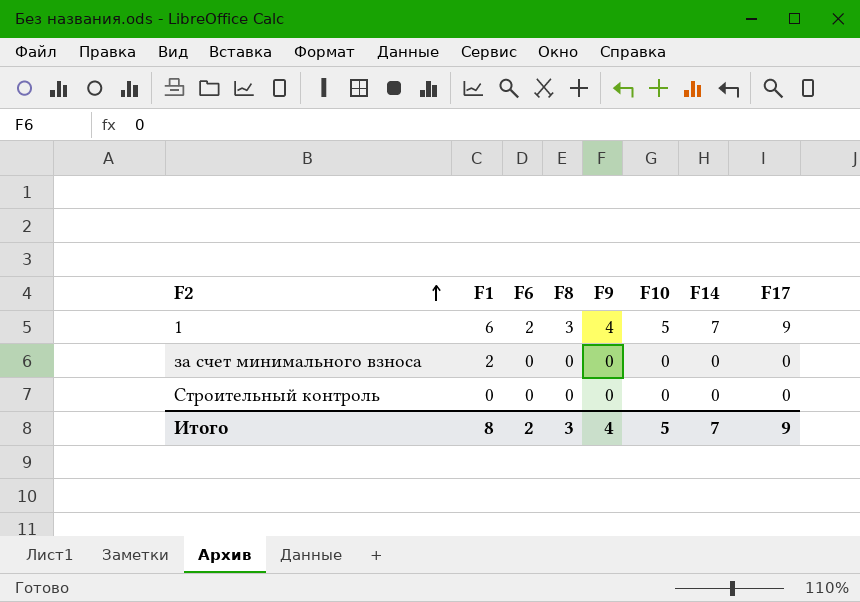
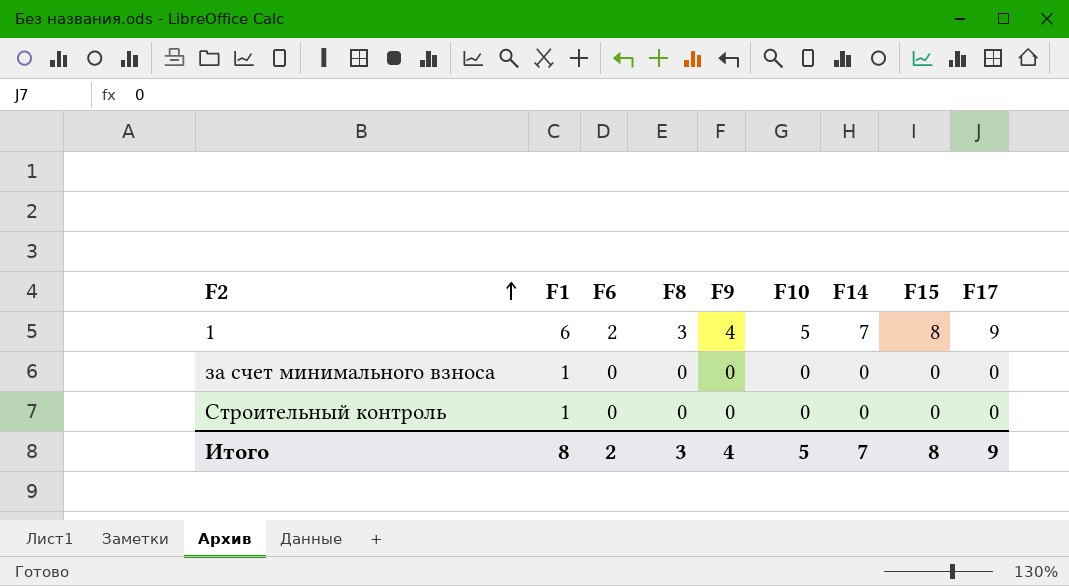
column F15 | position: none -> 8
за счет минимального взноса | F1: 2 -> 1
Строительный контроль | F1: 0 -> 1

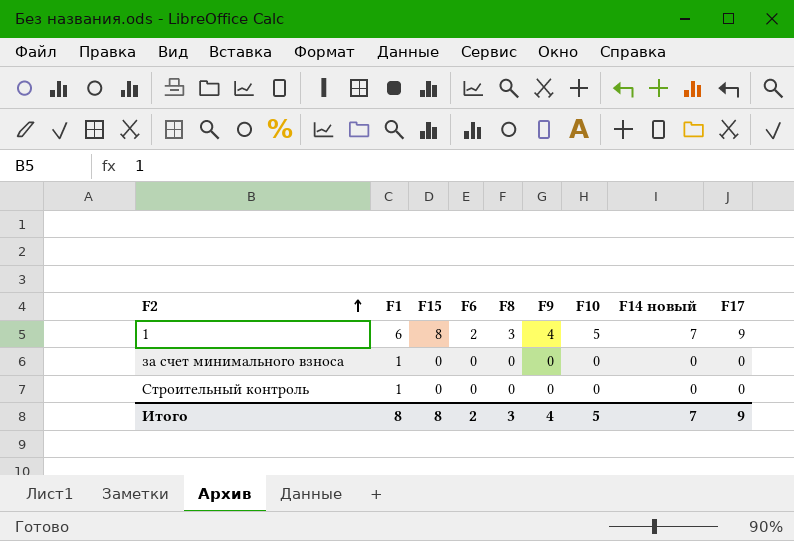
column F15 | position: 8 -> 3
column name: F14 -> F14 новый

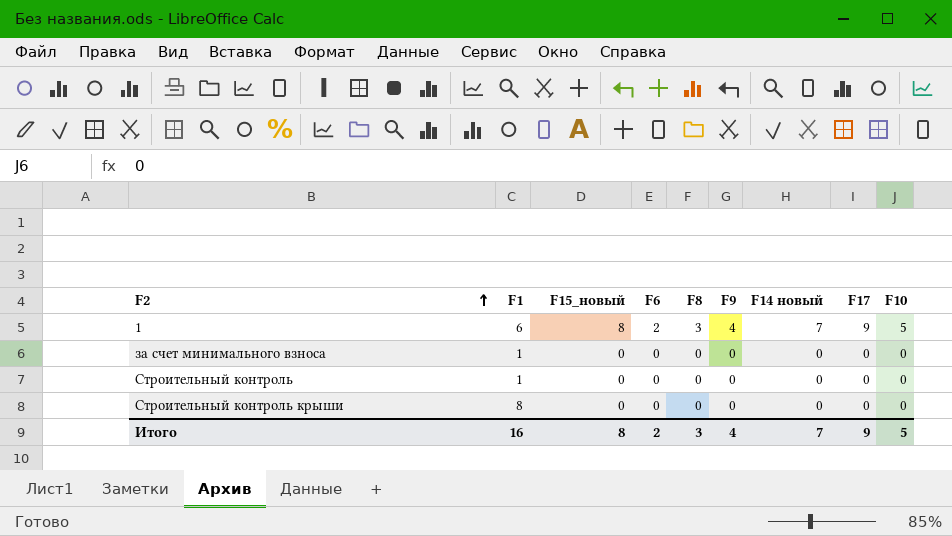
column name: F15 -> F15_новый
column F10 | position: 7 -> 9
row Строительный контроль крыши: none -> 8 | 0 | 0 | 0 | 0 | 0 | 0 | 0
Итого | F1: 8 -> 16

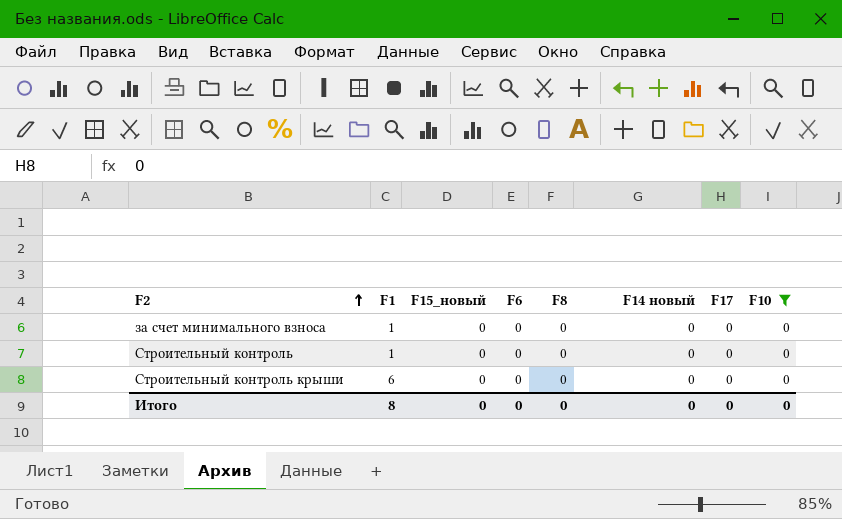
filter: none -> F10 = 0
column F9 | position: 6 -> none
Строительный контроль крыши | F1: 8 -> 6
Итого | F1: 16 -> 8
Итого | F15_новый: 8 -> 0
Итого | F6: 2 -> 0
Итого | F8: 3 -> 0
Итого | F14 новый: 7 -> 0
Итого | F17: 9 -> 0
Итого | F10: 5 -> 0

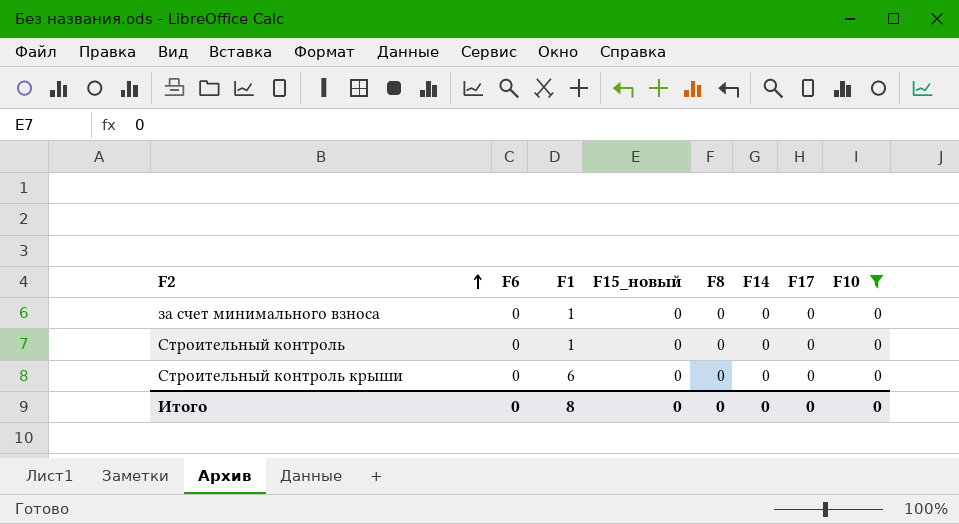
column F6 | position: 4 -> 2
column name: F14 новый -> F14

